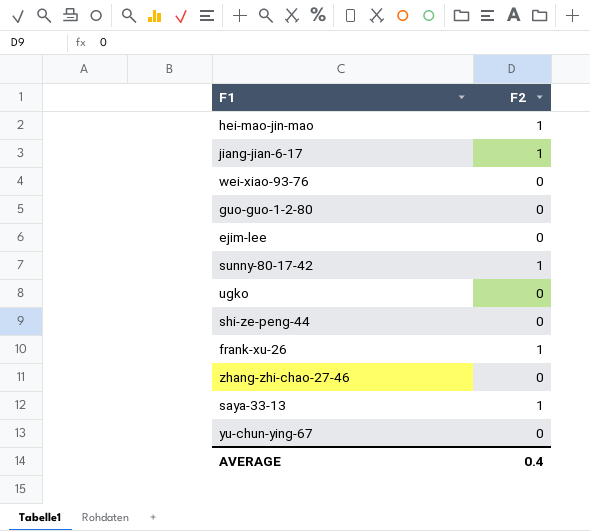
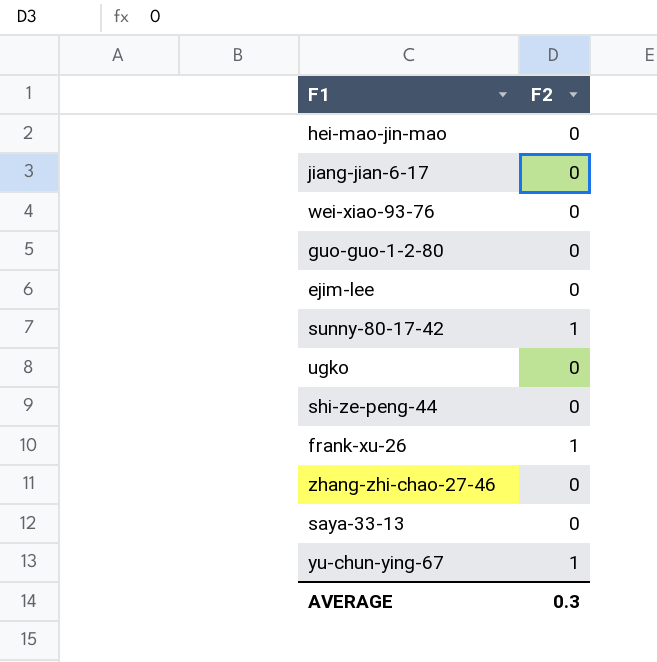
hei-mao-jin-mao | F2: 1 -> 0
jiang-jian-6-17 | F2: 1 -> 0
saya-33-13 | F2: 1 -> 0
yu-chun-ying-67 | F2: 0 -> 1
AVERAGE | F2: 0.4 -> 0.3

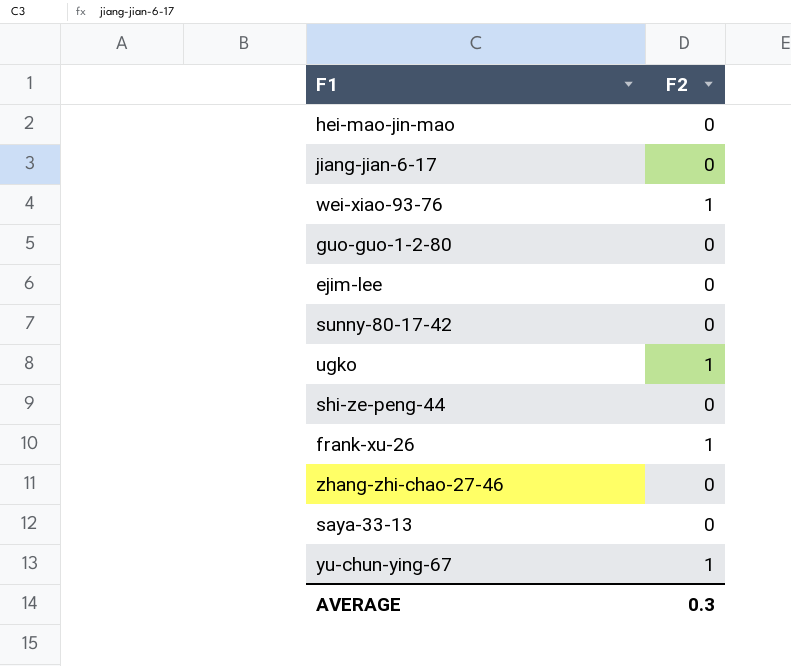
wei-xiao-93-76 | F2: 0 -> 1
sunny-80-17-42 | F2: 1 -> 0
ugko | F2: 0 -> 1

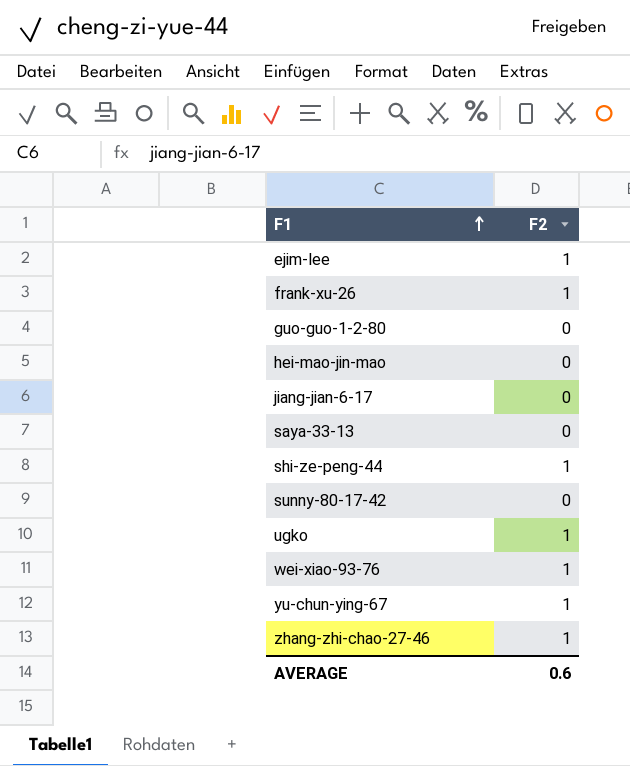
row order: none -> F1 ascending
ejim-lee | F2: 0 -> 1
shi-ze-peng-44 | F2: 0 -> 1
zhang-zhi-chao-27-46 | F2: 0 -> 1
AVERAGE | F2: 0.3 -> 0.6

